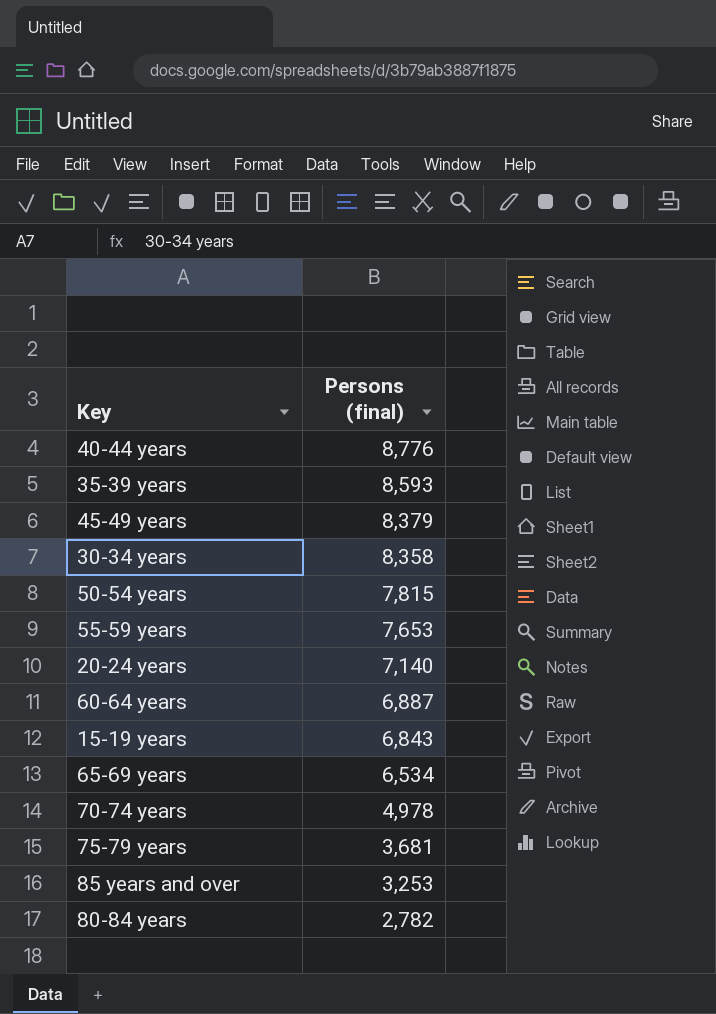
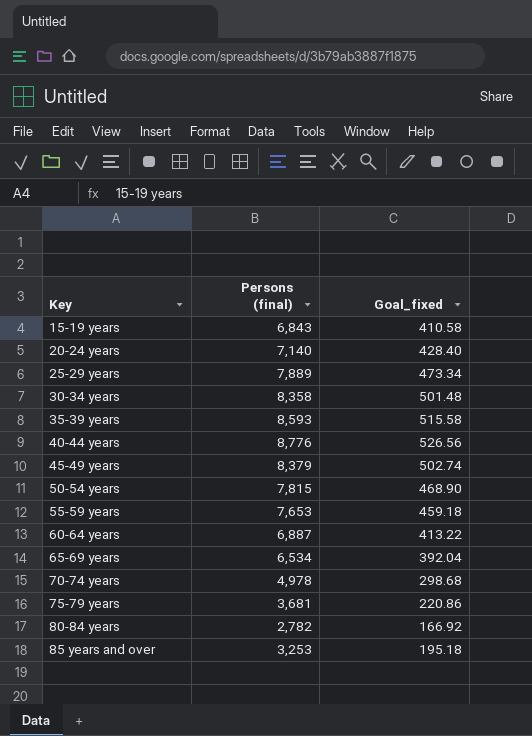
row order: Persons (final) descending -> Key ascending
column Goal_fixed | formula: none -> [Persons (final)] * 0.06
row 25-29 years: none -> 7,889 | 473.34

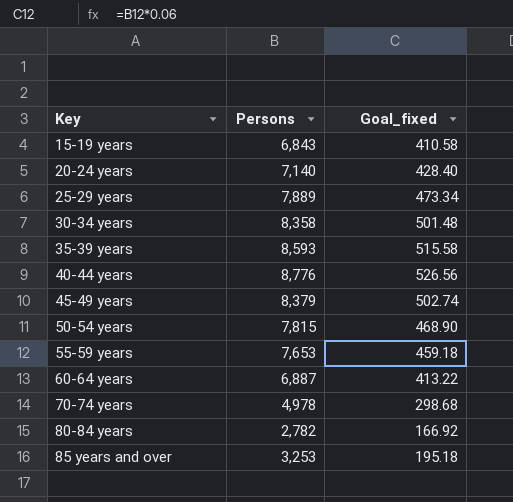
column name: Persons (final) -> Persons
row 65-69 years: 6,534 | 392.04 -> none
row 75-79 years: 3,681 | 220.86 -> none

